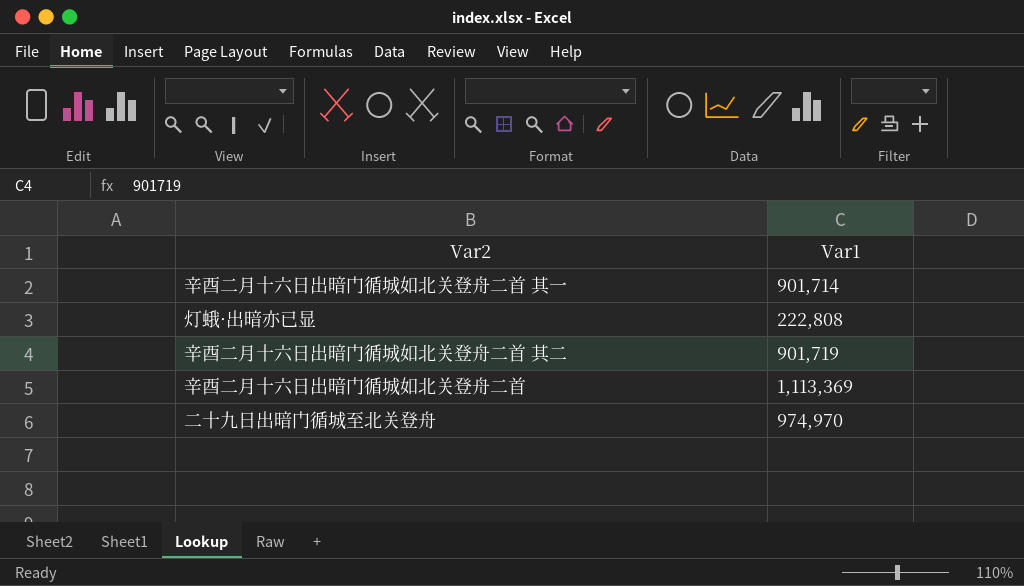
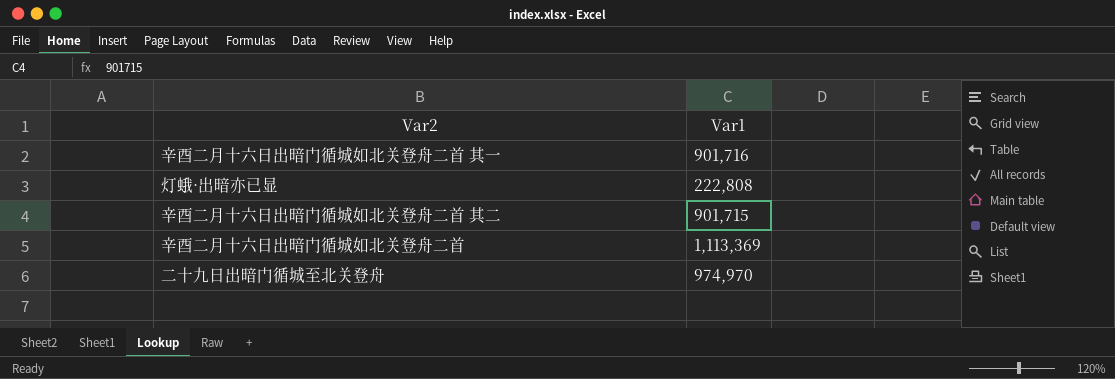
辛酉二月十六日出暗门循城如北关登舟二首 其一 | Var1: 901,714 -> 901,716
辛酉二月十六日出暗门循城如北关登舟二首 其二 | Var1: 901,719 -> 901,715

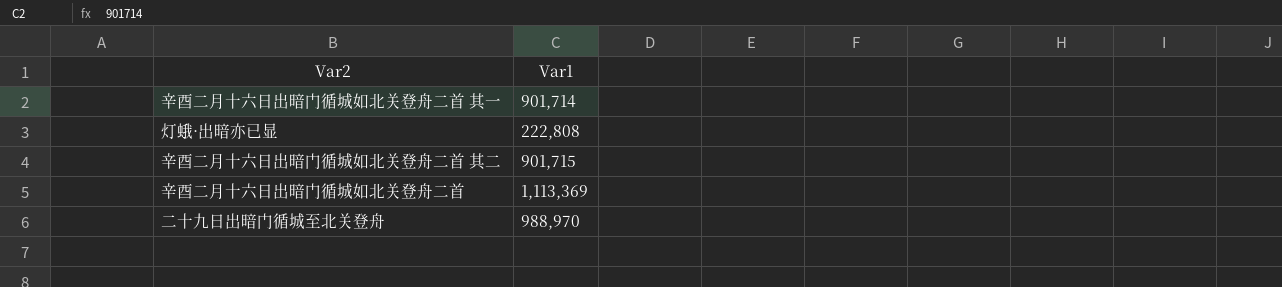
辛酉二月十六日出暗门循城如北关登舟二首 其一 | Var1: 901,716 -> 901,714
二十九日出暗门循城至北关登舟 | Var1: 974,970 -> 988,970

